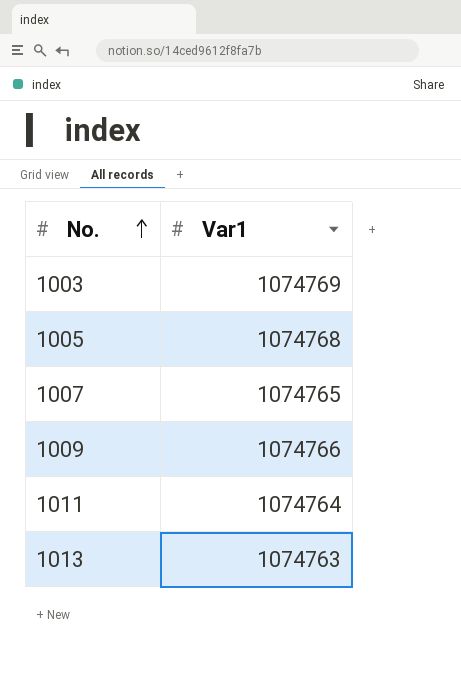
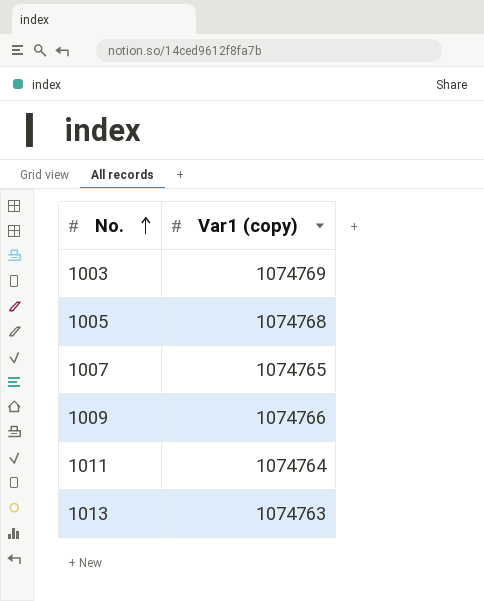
column name: Var1 -> Var1 (copy)

